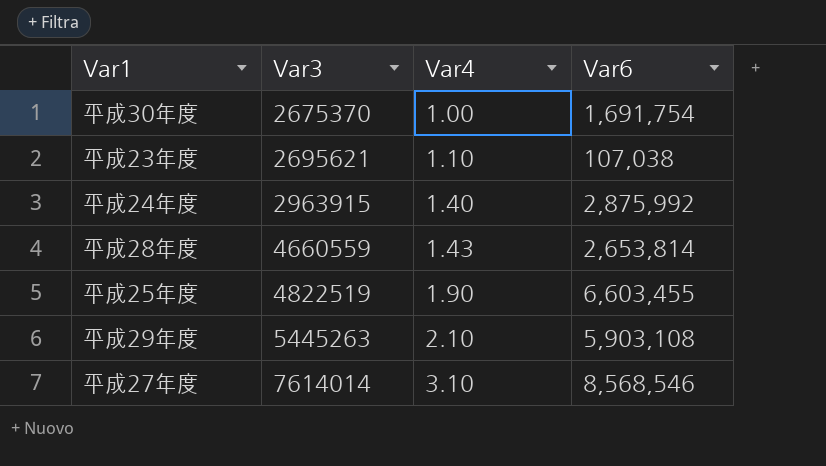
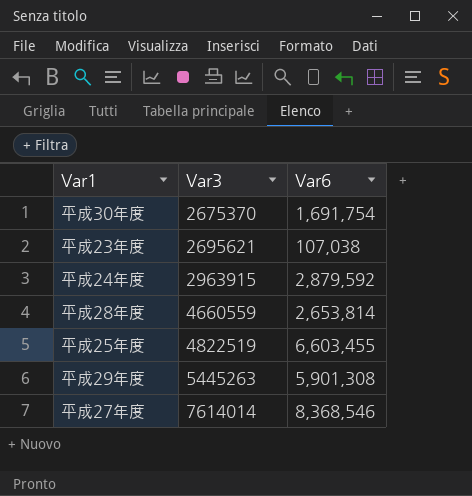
column Var4 | position: 3 -> none
平成24年度 | Var6: 2,875,992 -> 2,879,592
平成29年度 | Var6: 5,903,108 -> 5,901,308
平成27年度 | Var6: 8,568,546 -> 8,368,546

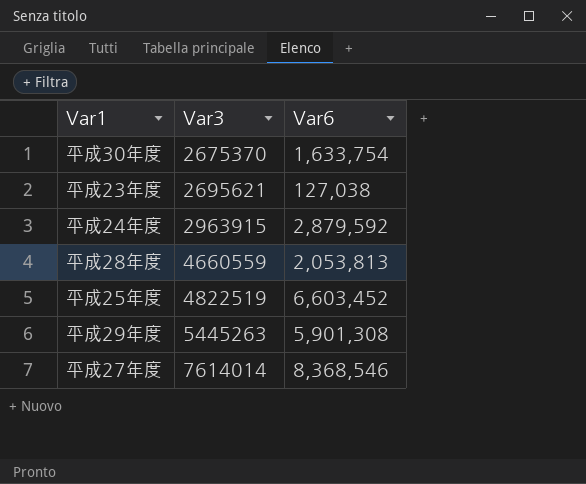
平成30年度 | Var6: 1,691,754 -> 1,633,754
平成23年度 | Var6: 107,038 -> 127,038
平成28年度 | Var6: 2,653,814 -> 2,053,813
平成25年度 | Var6: 6,603,455 -> 6,603,452

